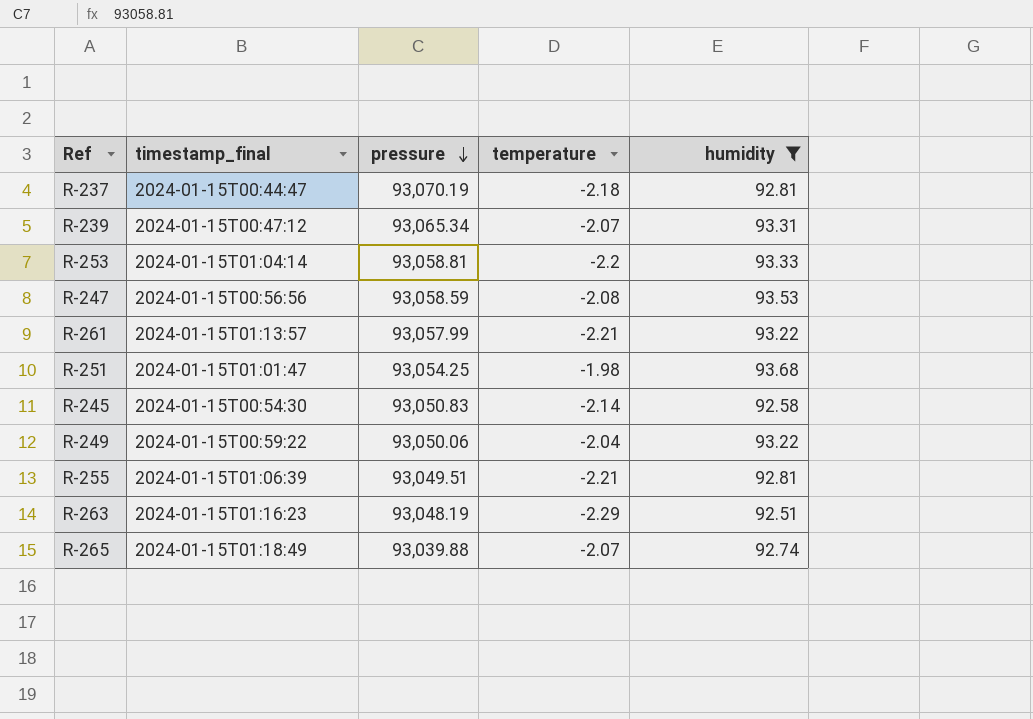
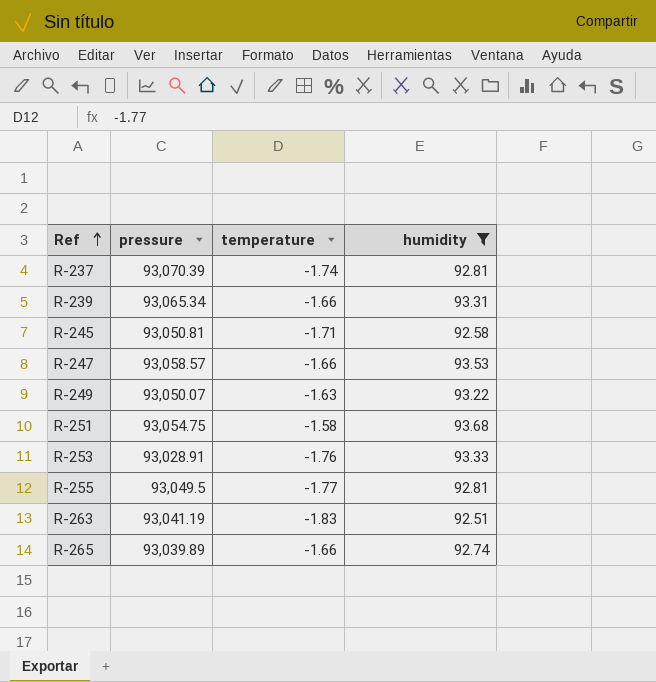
row order: pressure descending -> Ref ascending
column timestamp_final | position: 2 -> none
row R-261: 2024-01-15T01:13:57 | 93,057.99 | -2.21 | 93.22 -> none
R-237 | pressure: 93,070.19 -> 93,070.39
R-237 | temperature: -2.18 -> -1.74
R-239 | temperature: -2.07 -> -1.66
R-245 | pressure: 93,050.83 -> 93,050.81
R-245 | temperature: -2.14 -> -1.71
R-247 | pressure: 93,058.59 -> 93,058.57
R-247 | temperature: -2.08 -> -1.66
R-249 | pressure: 93,050.06 -> 93,050.07
R-249 | temperature: -2.04 -> -1.63
R-251 | pressure: 93,054.25 -> 93,054.75
R-251 | temperature: -1.98 -> -1.58
R-253 | pressure: 93,058.81 -> 93,028.91
R-253 | temperature: -2.2 -> -1.76
R-255 | pressure: 93,049.51 -> 93,049.5
R-255 | temperature: -2.21 -> -1.77
R-263 | pressure: 93,048.19 -> 93,041.19
R-263 | temperature: -2.29 -> -1.83
R-265 | pressure: 93,039.88 -> 93,039.89
R-265 | temperature: -2.07 -> -1.66

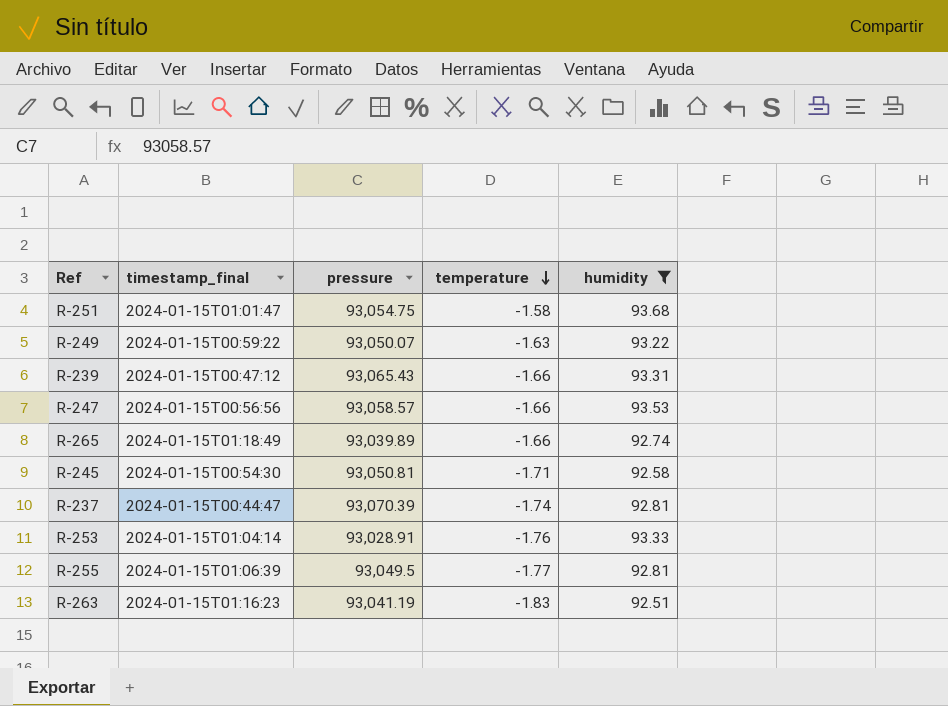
row order: Ref ascending -> temperature descending
column timestamp_final | position: none -> 2
R-239 | pressure: 93,065.34 -> 93,065.43

